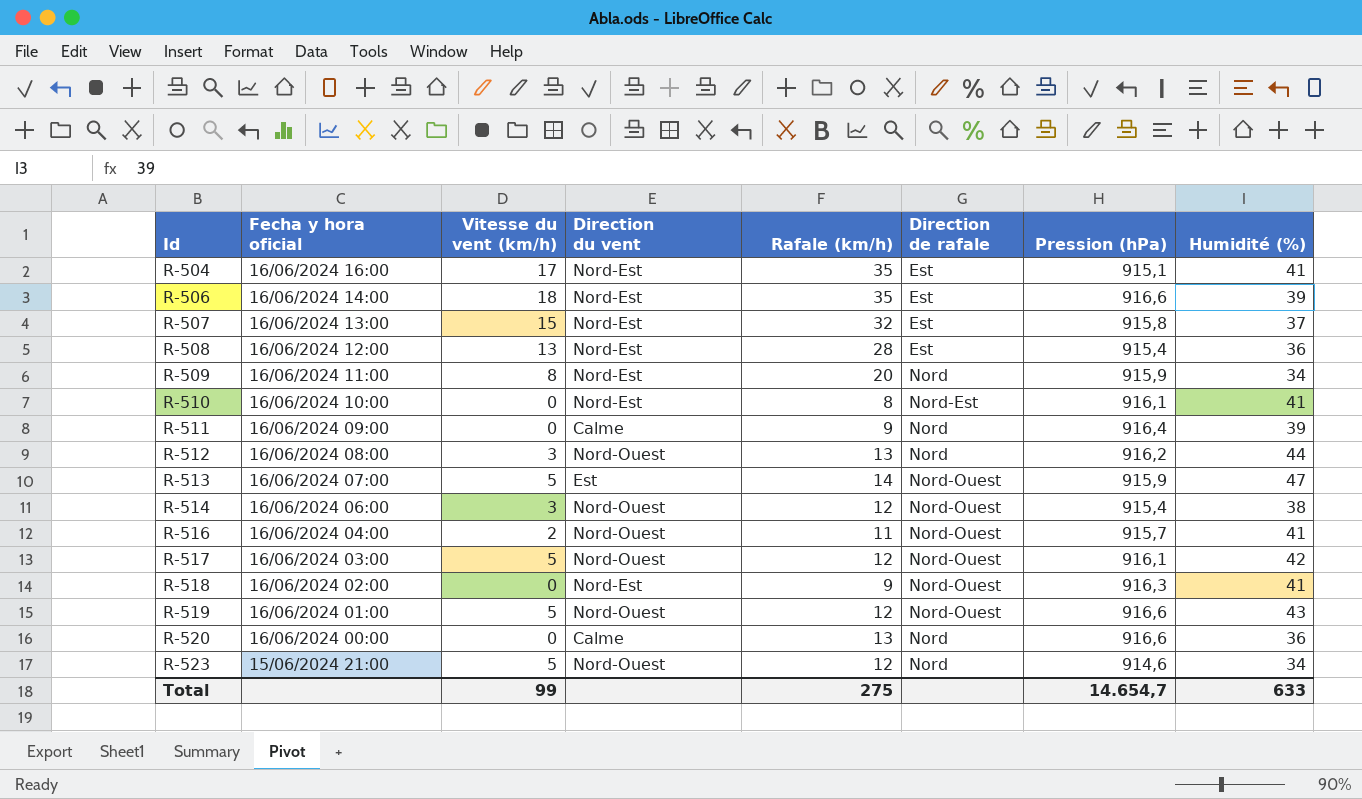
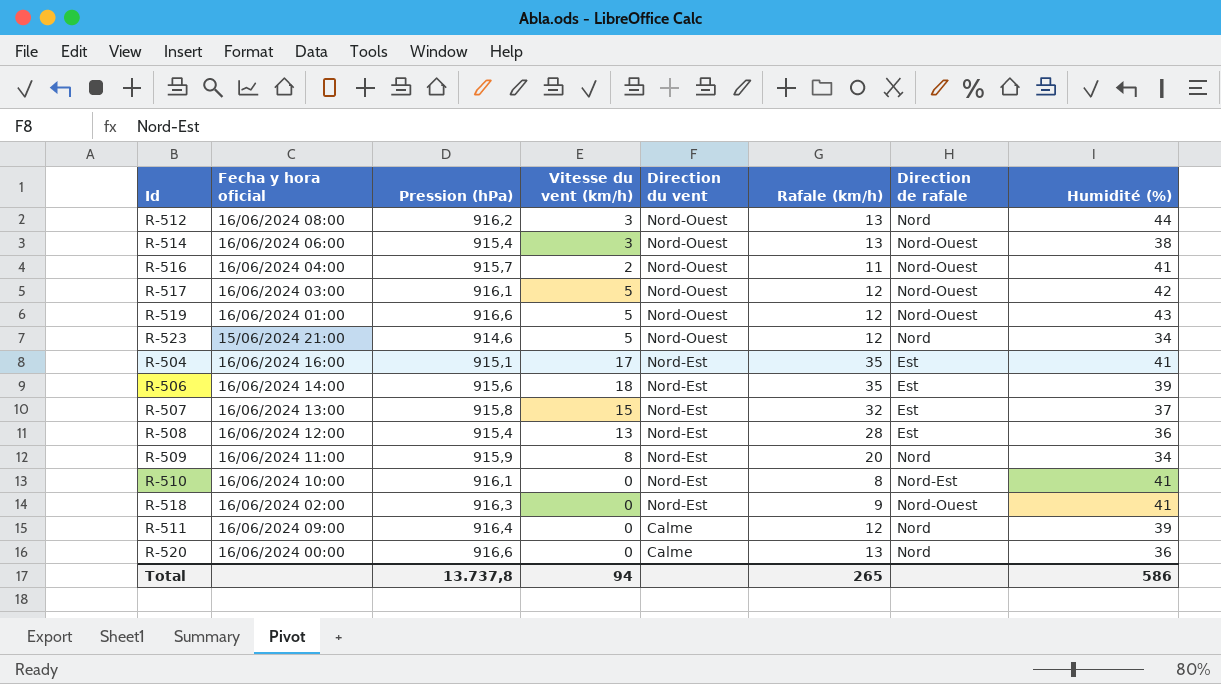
row order: Id ascending -> Direction du vent descending
column Pression (hPa) | position: 7 -> 3
row R-513: 16/06/2024 07:00 | 5 | Est | 14 | Nord-Ouest | 915,9 | 47 -> none
R-514 | Rafale (km/h): 12 -> 13
R-506 | Pression (hPa): 916,6 -> 915,6
R-511 | Rafale (km/h): 9 -> 12
Total | Pression (hPa): 14.654,7 -> 13.737,8
Total | Vitesse du vent (km/h): 99 -> 94
Total | Rafale (km/h): 275 -> 265
Total | Humidité (%): 633 -> 586

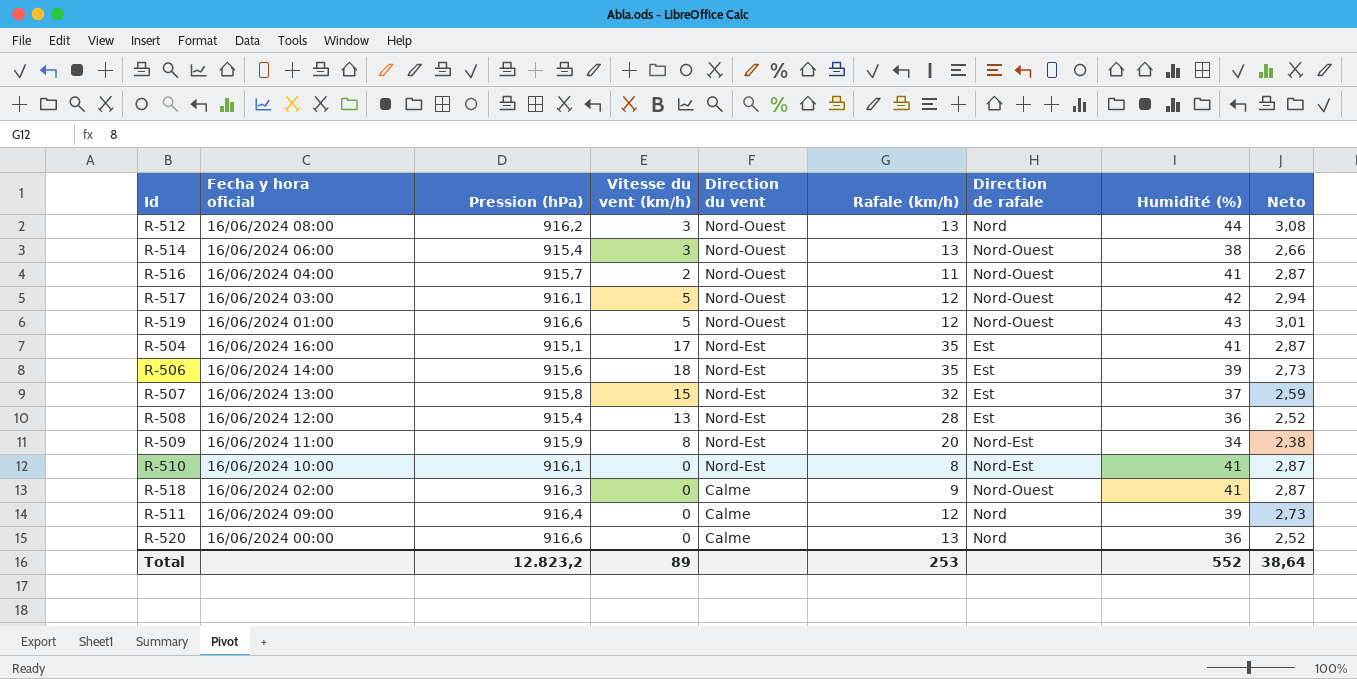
column Neto | formula: none -> [Humidité (%)] * 0,07
row R-523: 15/06/2024 21:00 | 914,6 | 5 | Nord-Ouest | 12 | Nord | 34 -> none
R-509 | Direction de rafale: Nord -> Nord-Est
R-518 | Direction du vent: Nord-Est -> Calme
Total | Pression (hPa): 13.737,8 -> 12.823,2
Total | Vitesse du vent (km/h): 94 -> 89
Total | Rafale (km/h): 265 -> 253
Total | Humidité (%): 586 -> 552

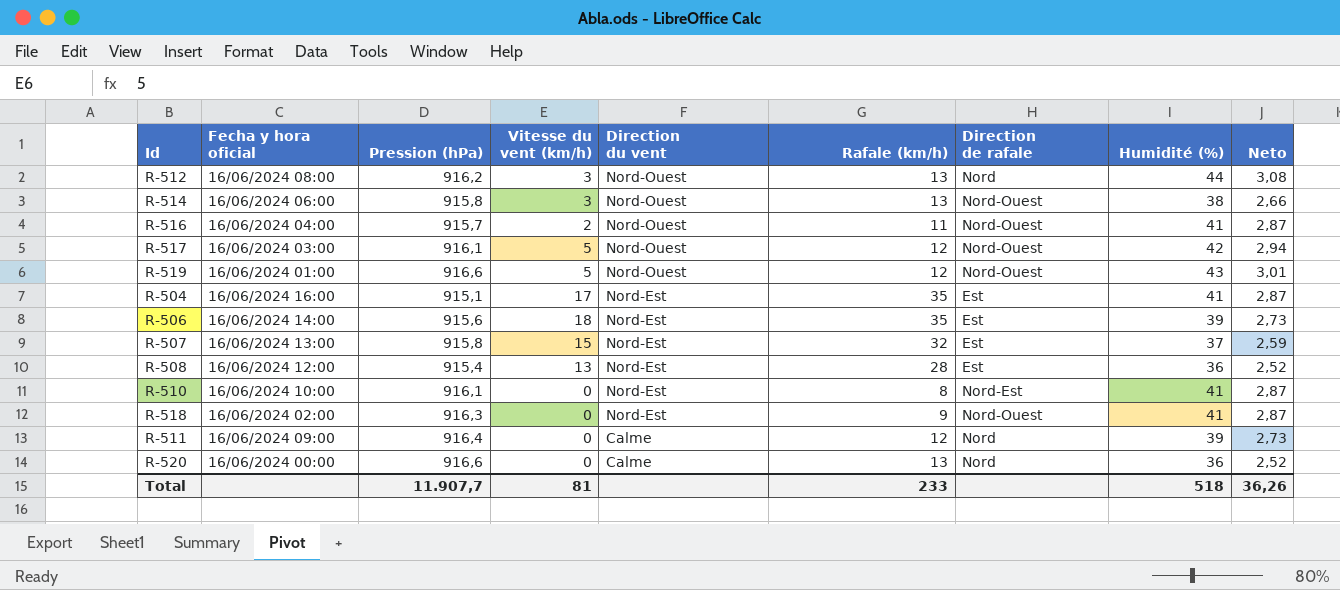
row R-509: 16/06/2024 11:00 | 915,9 | 8 | Nord-Est | 20 | Nord-Est | 34 | 2,38 -> none
R-514 | Pression (hPa): 915,4 -> 915,8
R-518 | Direction du vent: Calme -> Nord-Est
Total | Pression (hPa): 12.823,2 -> 11.907,7
Total | Vitesse du vent (km/h): 89 -> 81
Total | Rafale (km/h): 253 -> 233
Total | Humidité (%): 552 -> 518
Total | Neto: 38,64 -> 36,26

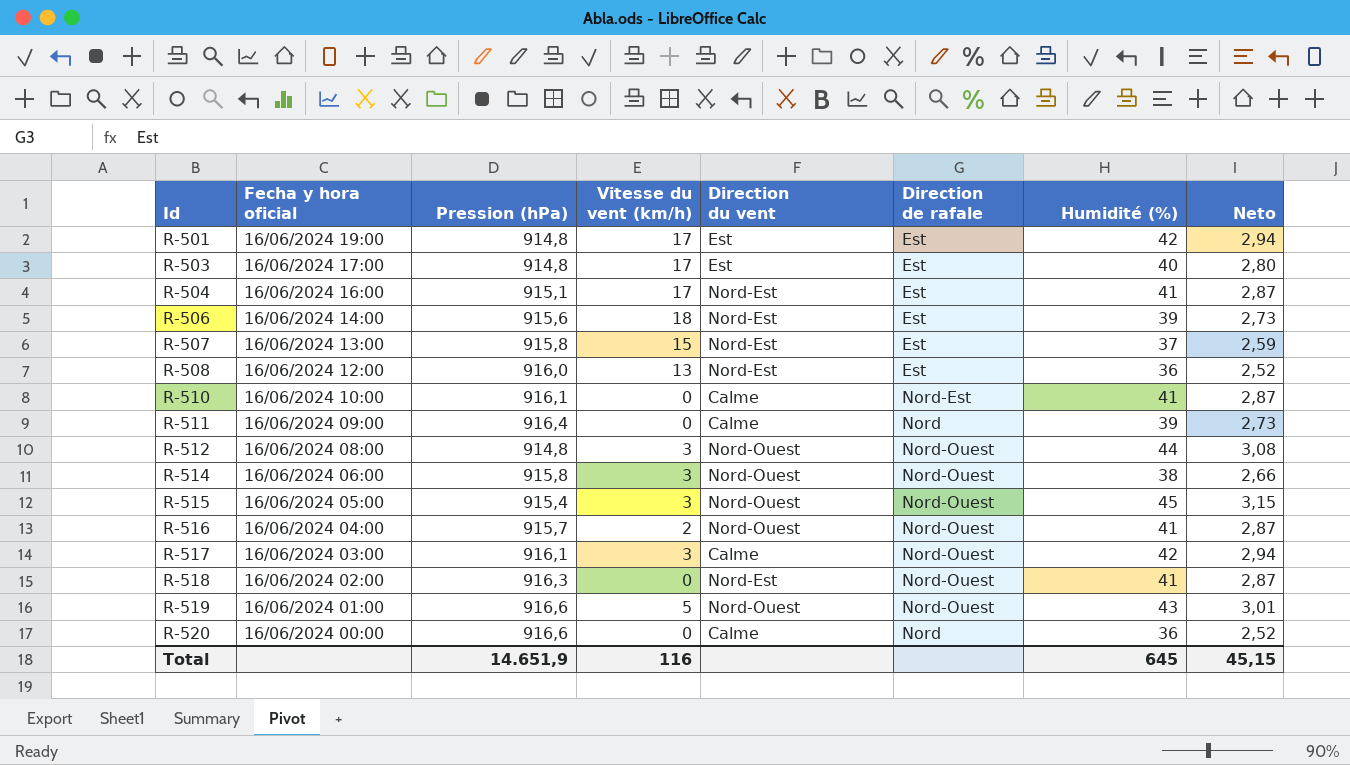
row order: Direction du vent descending -> Id ascending
column Rafale (km/h) | position: 6 -> none
row R-501: none -> 16/06/2024 19:00 | 914,8 | 17 | Est | Est | 42 | 2,94
row R-503: none -> 16/06/2024 17:00 | 914,8 | 17 | Est | Est | 40 | 2,80
R-508 | Pression (hPa): 915,4 -> 916,0
R-510 | Direction du vent: Nord-Est -> Calme
R-512 | Pression (hPa): 916,2 -> 914,8
R-512 | Direction de rafale: Nord -> Nord-Ouest
row R-515: none -> 16/06/2024 05:00 | 915,4 | 3 | Nord-Ouest | Nord-Ouest | 45 | 3,15
R-517 | Vitesse du vent (km/h): 5 -> 3
R-517 | Direction du vent: Nord-Ouest -> Calme
Total | Pression (hPa): 11.907,7 -> 14.651,9
Total | Vitesse du vent (km/h): 81 -> 116
Total | Humidité (%): 518 -> 645
Total | Neto: 36,26 -> 45,15

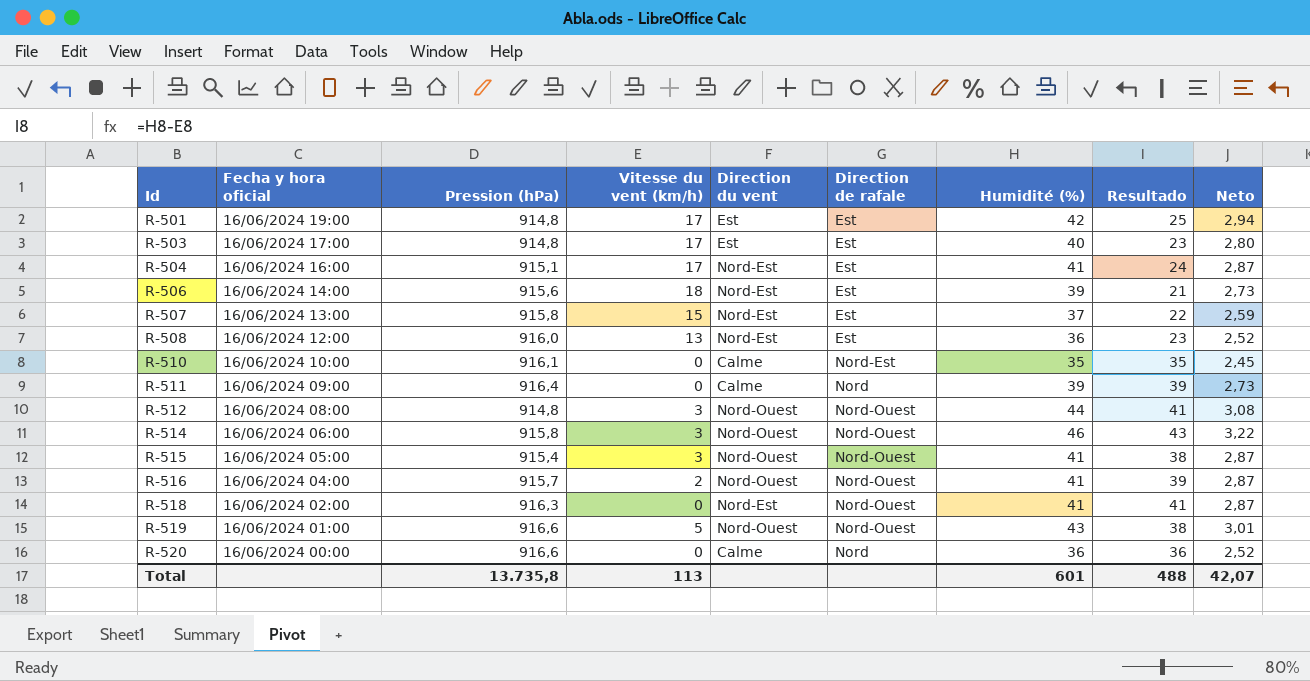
column Resultado | formula: none -> [Humidité (%)] - [Vitesse du vent (km/h)]
row R-517: 16/06/2024 03:00 | 916,1 | 3 | Calme | Nord-Ouest | 42 | 2,94 -> none
R-510 | Humidité (%): 41 -> 35
R-510 | Neto: 2,87 -> 2,45
R-514 | Humidité (%): 38 -> 46
R-514 | Neto: 2,66 -> 3,22
R-515 | Humidité (%): 45 -> 41
R-515 | Neto: 3,15 -> 2,87
Total | Pression (hPa): 14.651,9 -> 13.735,8
Total | Vitesse du vent (km/h): 116 -> 113
Total | Humidité (%): 645 -> 601
Total | Neto: 45,15 -> 42,07

